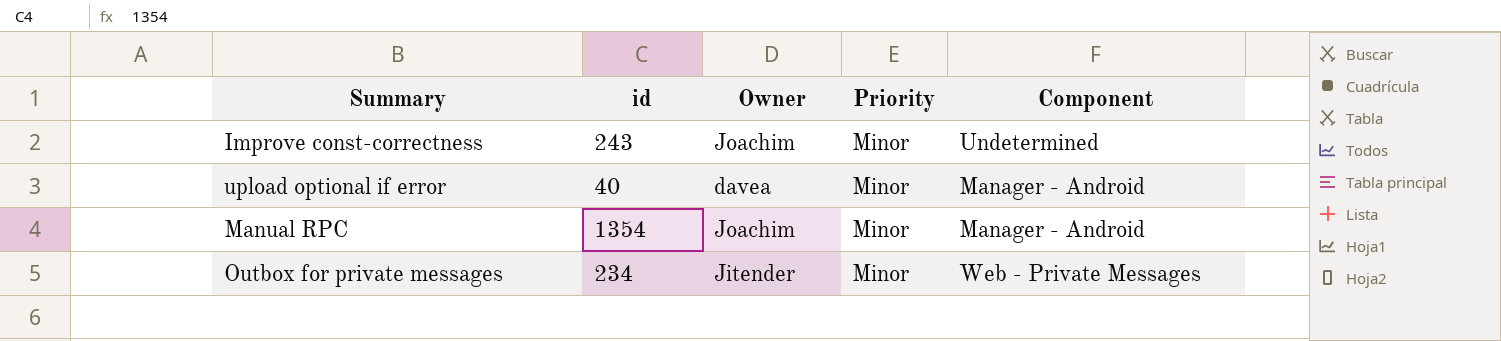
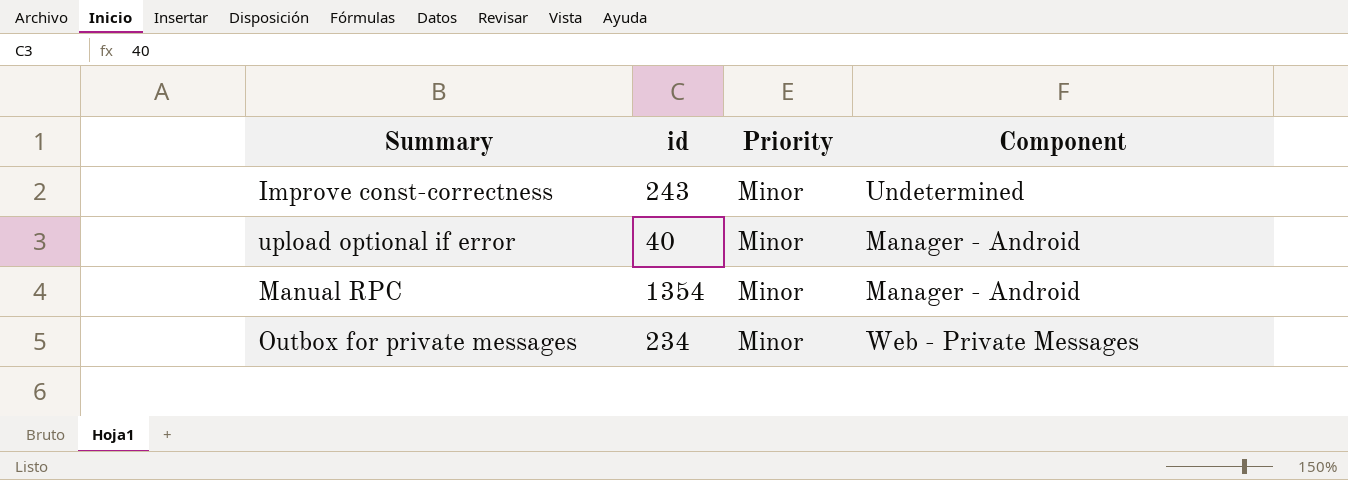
column Owner | position: 3 -> none

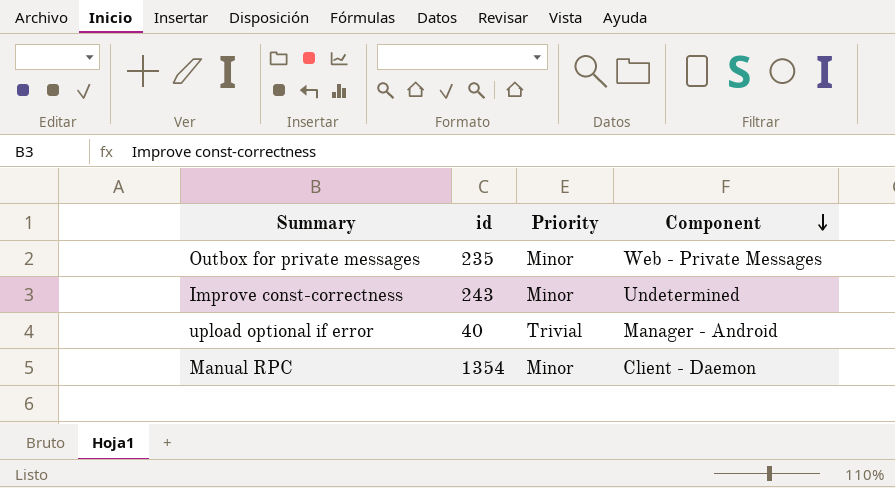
row order: none -> Component descending
Outbox for private messages | id: 234 -> 235
upload optional if error | Priority: Minor -> Trivial
Manual RPC | Component: Manager - Android -> Client - Daemon

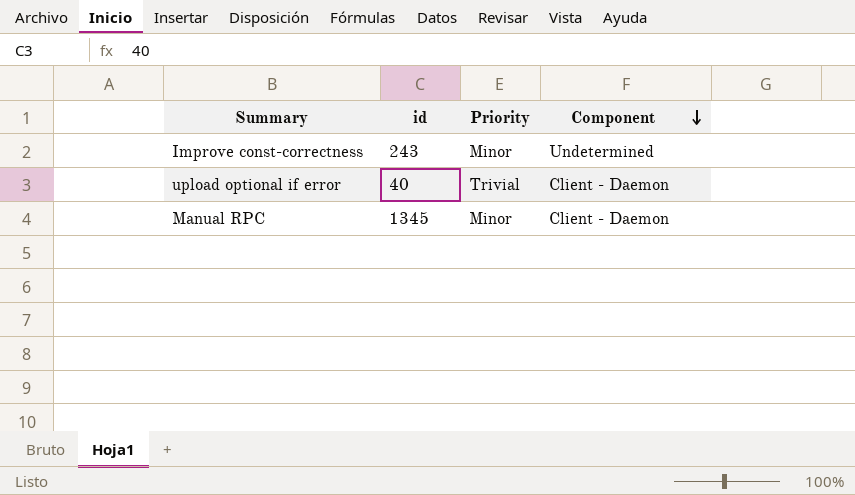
row Outbox for private messages: 235 | Minor | Web - Private Messages -> none
upload optional if error | Component: Manager - Android -> Client - Daemon
Manual RPC | id: 1354 -> 1345

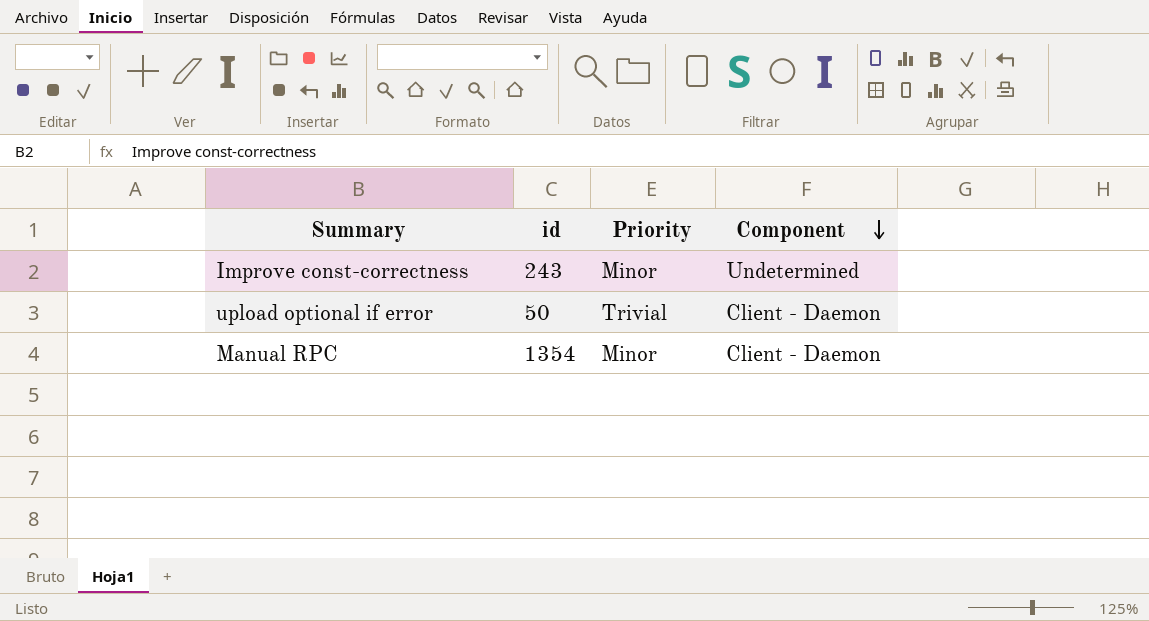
upload optional if error | id: 40 -> 50
Manual RPC | id: 1345 -> 1354

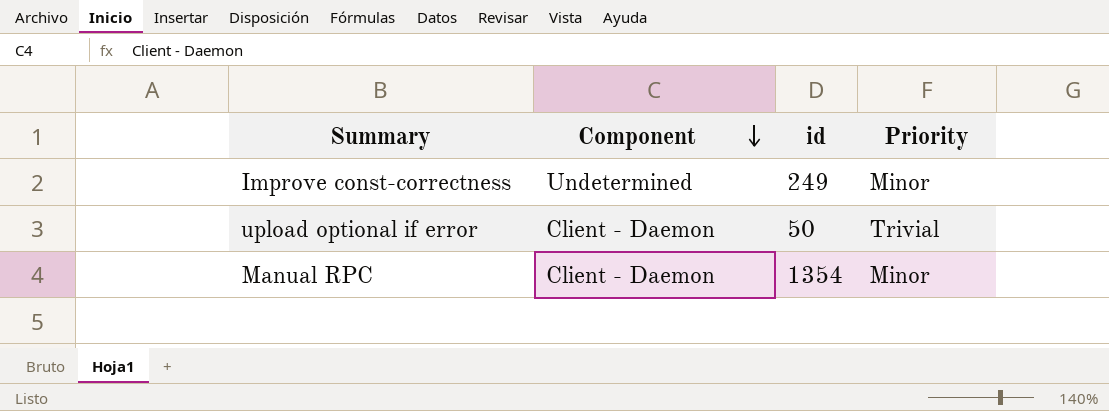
column Component | position: 4 -> 2
Improve const-correctness | id: 243 -> 249

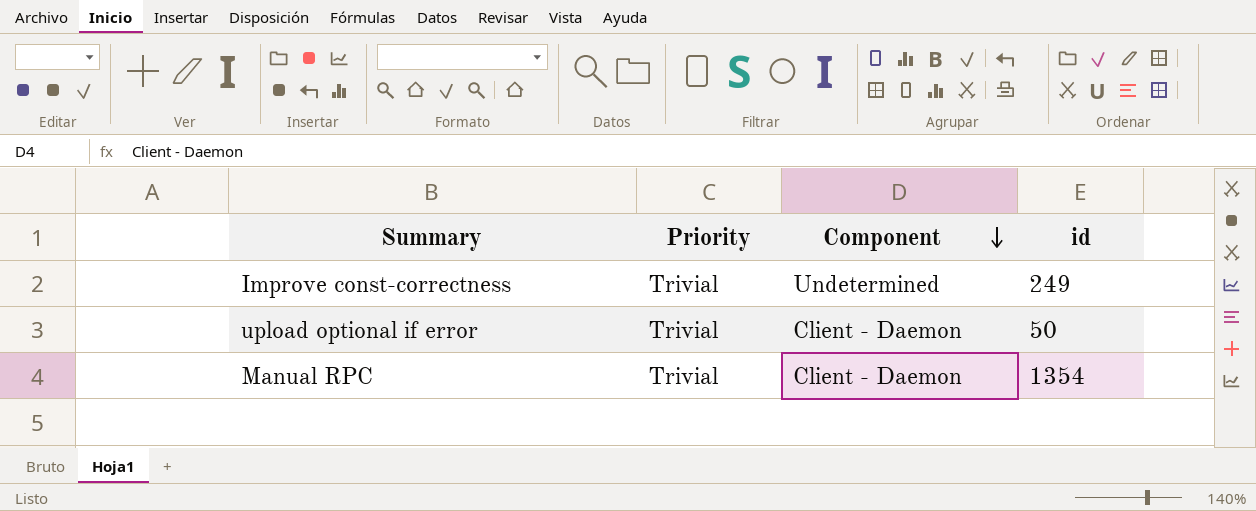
column Priority | position: 4 -> 2
Improve const-correctness | Priority: Minor -> Trivial
Manual RPC | Priority: Minor -> Trivial

